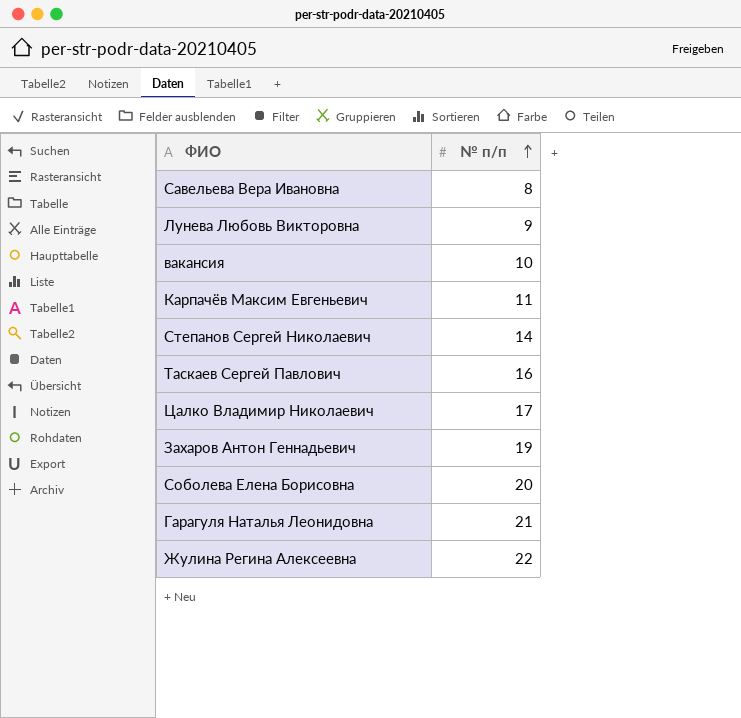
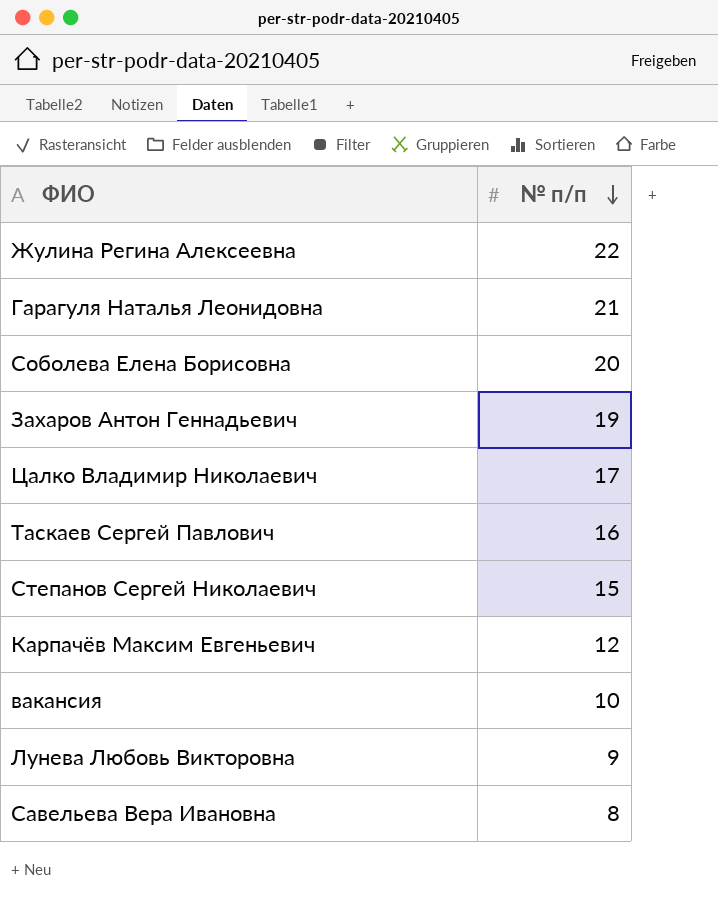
row order: № п/п ascending -> № п/п descending
Степанов Сергей Николаевич | № п/п: 14 -> 15
Карпачёв Максим Евгеньевич | № п/п: 11 -> 12

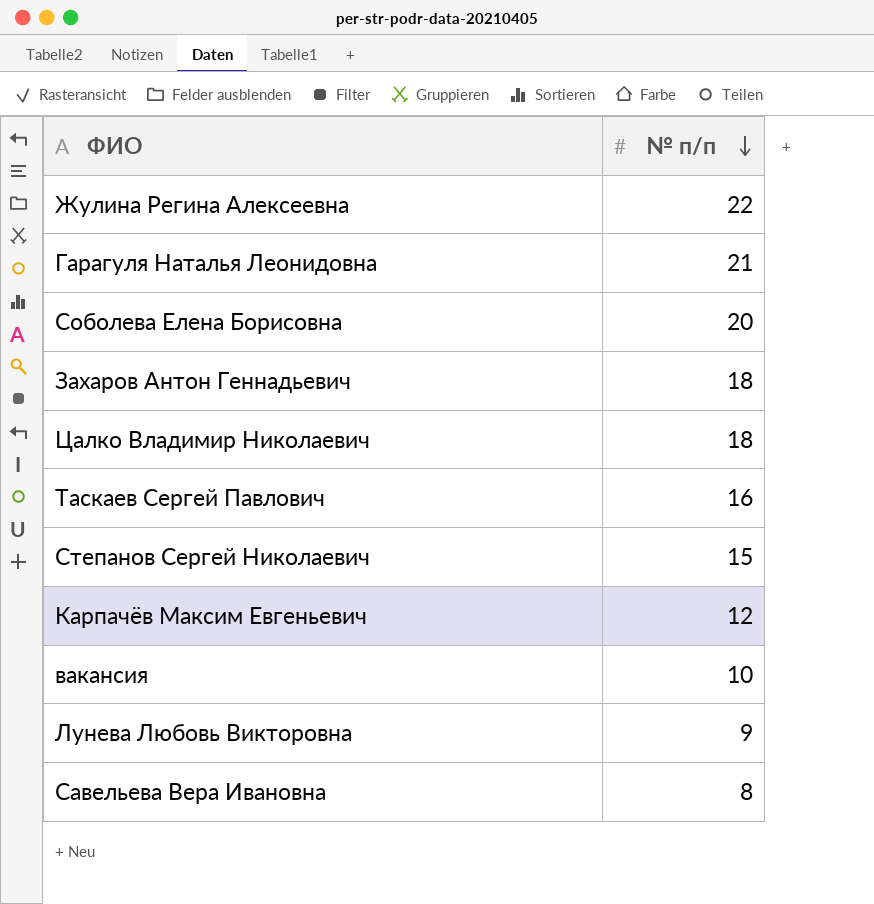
Захаров Антон Геннадьевич | № п/п: 19 -> 18
Цалко Владимир Николаевич | № п/п: 17 -> 18

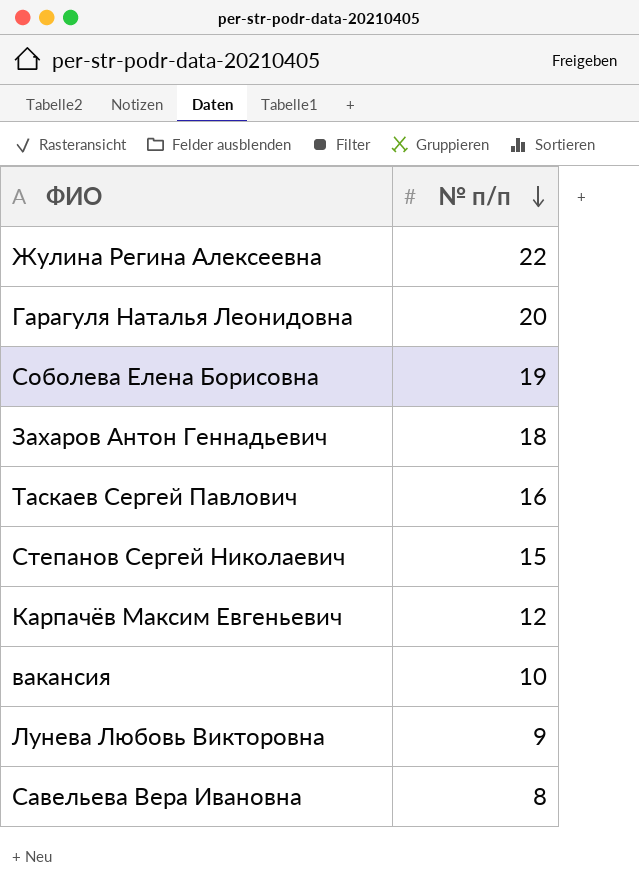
row Цалко Владимир Николаевич: 18 -> none
Гарагуля Наталья Леонидовна | № п/п: 21 -> 20
Соболева Елена Борисовна | № п/п: 20 -> 19

